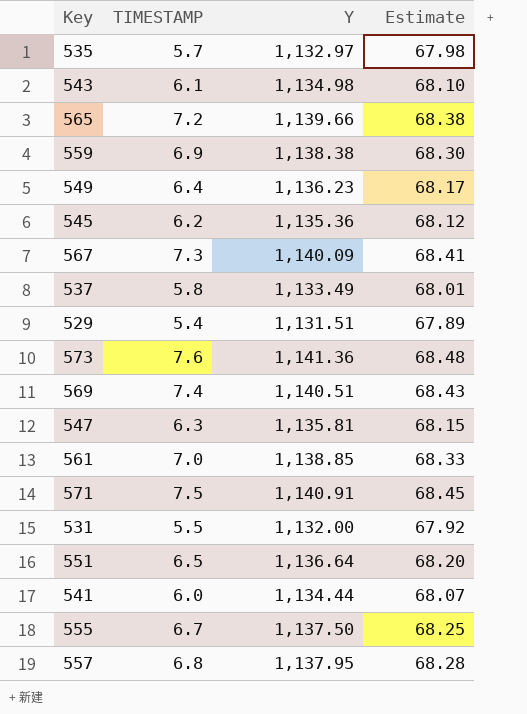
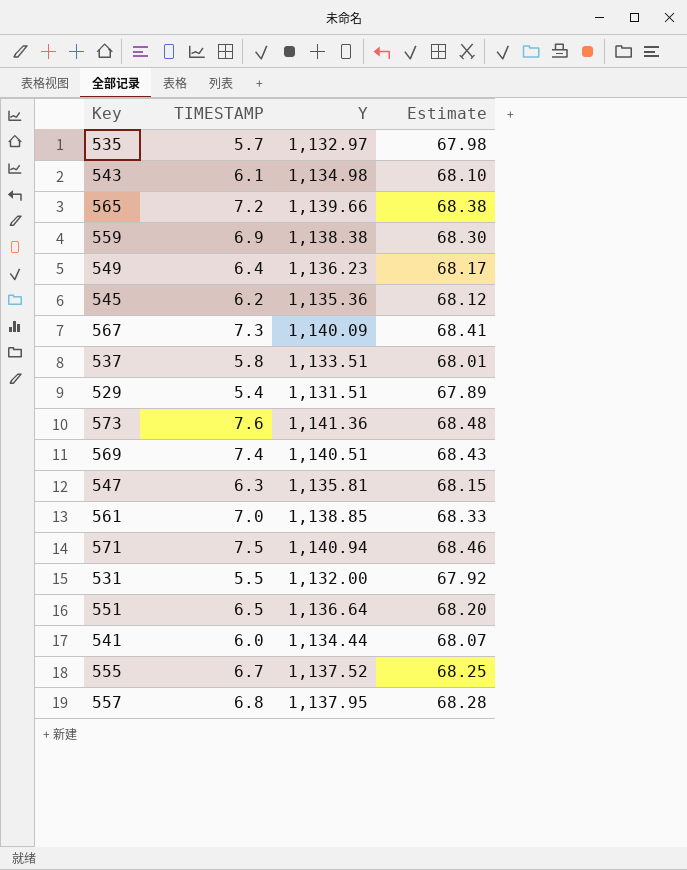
537 | Y: 1,133.49 -> 1,133.51
571 | Y: 1,140.91 -> 1,140.94
571 | Estimate: 68.45 -> 68.46
555 | Y: 1,137.50 -> 1,137.52

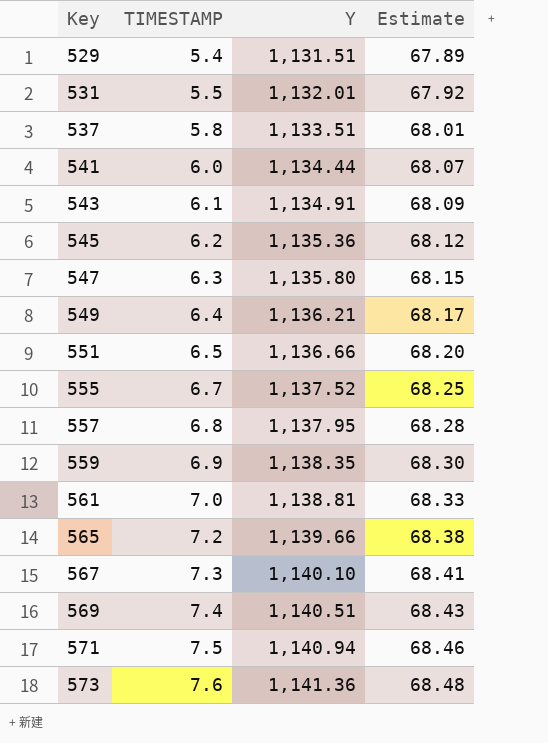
row order: none -> Key ascending
row 535: 5.7 | 1,132.97 | 67.98 -> none
531 | Y: 1,132.00 -> 1,132.01
543 | Y: 1,134.98 -> 1,134.91
543 | Estimate: 68.10 -> 68.09
547 | Y: 1,135.81 -> 1,135.80
549 | Y: 1,136.23 -> 1,136.21
551 | Y: 1,136.64 -> 1,136.66
559 | Y: 1,138.38 -> 1,138.35
561 | Y: 1,138.85 -> 1,138.81
567 | Y: 1,140.09 -> 1,140.10

